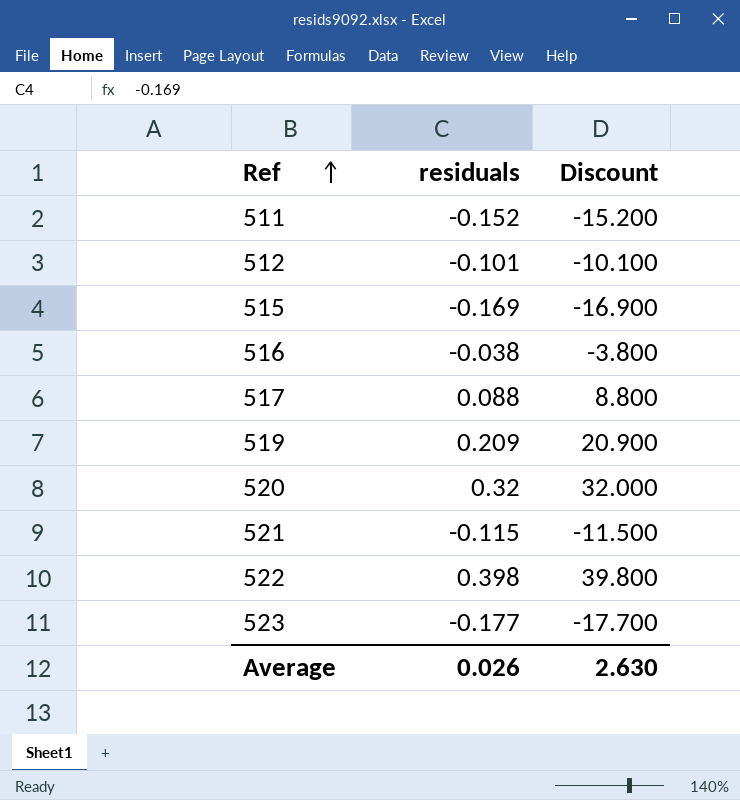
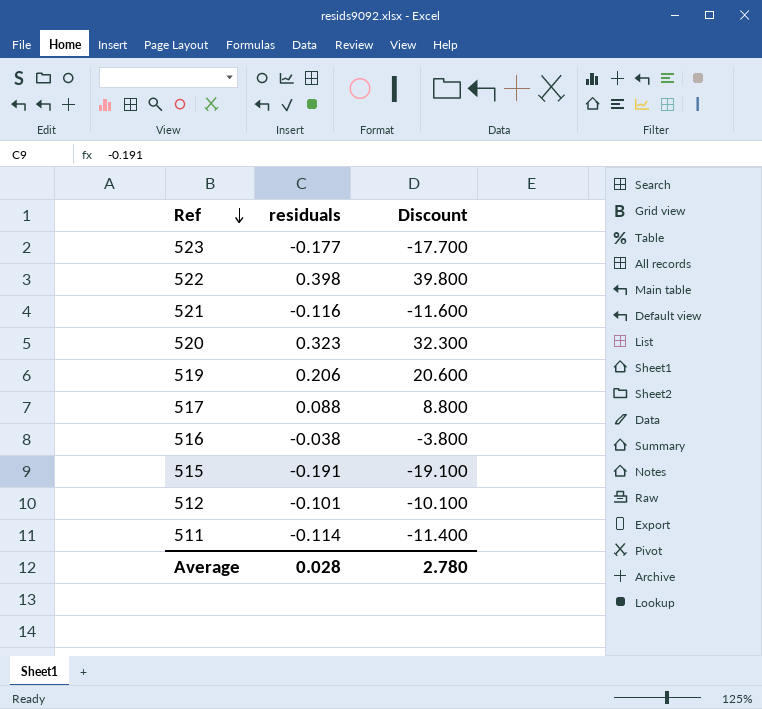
row order: Ref ascending -> Ref descending
521 | residuals: -0.115 -> -0.116
521 | Discount: -11.500 -> -11.600
520 | residuals: 0.32 -> 0.323
520 | Discount: 32.000 -> 32.300
519 | residuals: 0.209 -> 0.206
519 | Discount: 20.900 -> 20.600
515 | residuals: -0.169 -> -0.191
515 | Discount: -16.900 -> -19.100
511 | residuals: -0.152 -> -0.114
511 | Discount: -15.200 -> -11.400
Average | residuals: 0.026 -> 0.028
Average | Discount: 2.630 -> 2.780

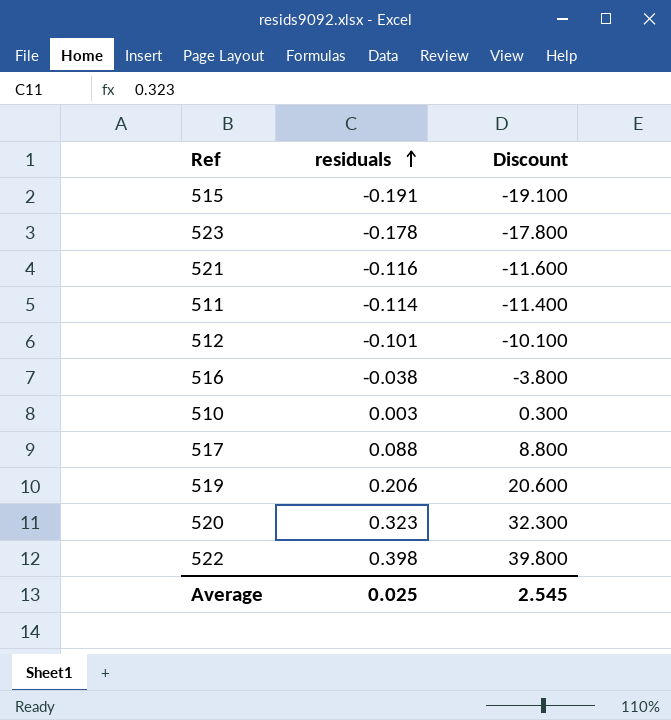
row order: Ref descending -> residuals ascending
523 | residuals: -0.177 -> -0.178
523 | Discount: -17.700 -> -17.800
row 510: none -> 0.003 | 0.300
Average | residuals: 0.028 -> 0.025
Average | Discount: 2.780 -> 2.545

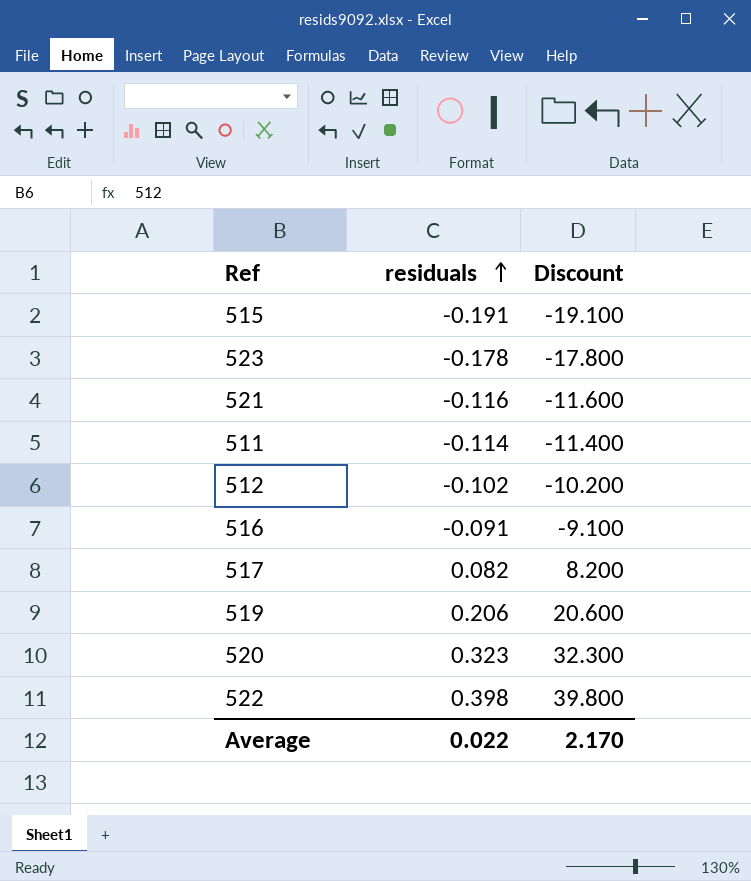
row 510: 0.003 | 0.300 -> none
512 | residuals: -0.101 -> -0.102
512 | Discount: -10.100 -> -10.200
516 | residuals: -0.038 -> -0.091
516 | Discount: -3.800 -> -9.100
517 | residuals: 0.088 -> 0.082
517 | Discount: 8.800 -> 8.200
Average | residuals: 0.025 -> 0.022
Average | Discount: 2.545 -> 2.170

